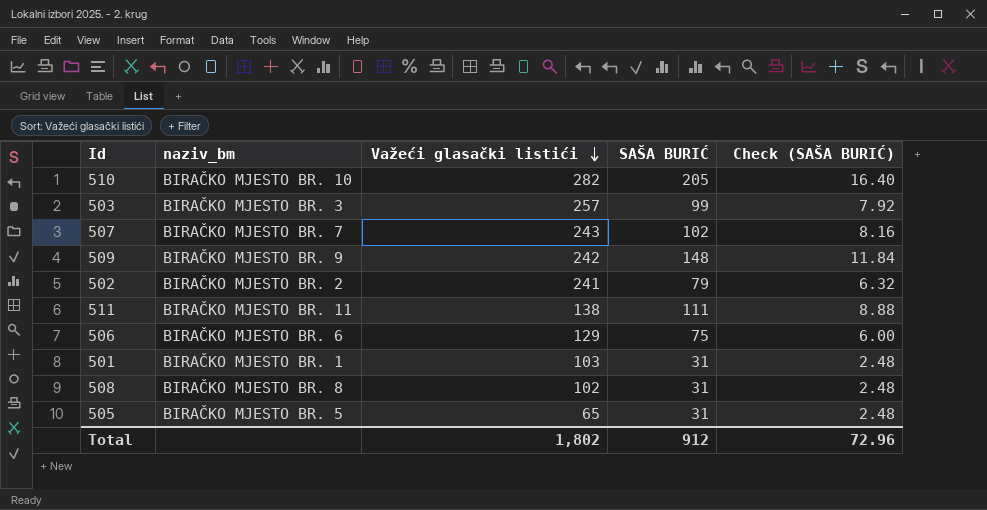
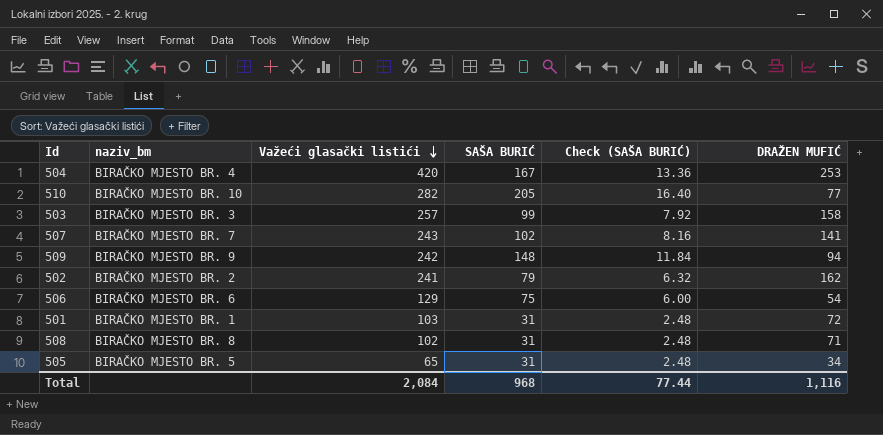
column DRAŽEN MUFIĆ | formula: none -> [Važeći glasački listići] - [SAŠA BURIĆ]
row 511: BIRAČKO MJESTO BR. 11 | 138 | 111 | 8.88 -> none
row 504: none -> BIRAČKO MJESTO BR. 4 | 420 | 167 | 13.36 | 253
Total | Važeći glasački listići: 1,802 -> 2,084
Total | SAŠA BURIĆ: 912 -> 968
Total | Check (SAŠA BURIĆ): 72.96 -> 77.44

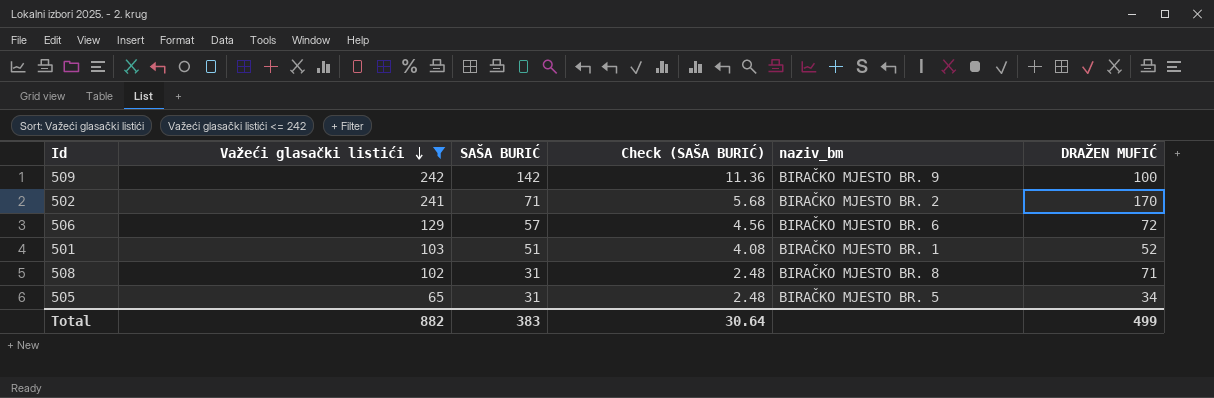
filter: none -> Važeći glasački listići <= 242
column naziv_bm | position: 2 -> 5
509 | SAŠA BURIĆ: 148 -> 142
509 | Check (SAŠA BURIĆ): 11.84 -> 11.36
509 | DRAŽEN MUFIĆ: 94 -> 100
502 | SAŠA BURIĆ: 79 -> 71
502 | Check (SAŠA BURIĆ): 6.32 -> 5.68
502 | DRAŽEN MUFIĆ: 162 -> 170
506 | SAŠA BURIĆ: 75 -> 57
506 | Check (SAŠA BURIĆ): 6.00 -> 4.56
506 | DRAŽEN MUFIĆ: 54 -> 72
501 | SAŠA BURIĆ: 31 -> 51
501 | Check (SAŠA BURIĆ): 2.48 -> 4.08
501 | DRAŽEN MUFIĆ: 72 -> 52
Total | Važeći glasački listići: 2,084 -> 882
Total | SAŠA BURIĆ: 968 -> 383
Total | Check (SAŠA BURIĆ): 77.44 -> 30.64
Total | DRAŽEN MUFIĆ: 1,116 -> 499

